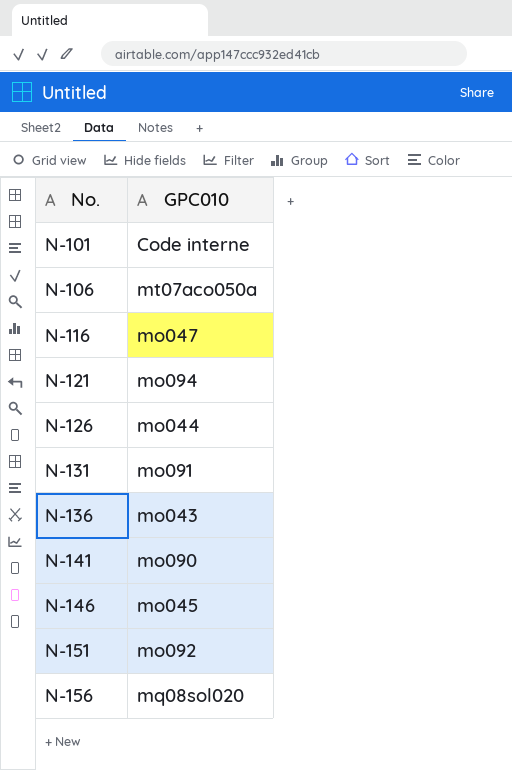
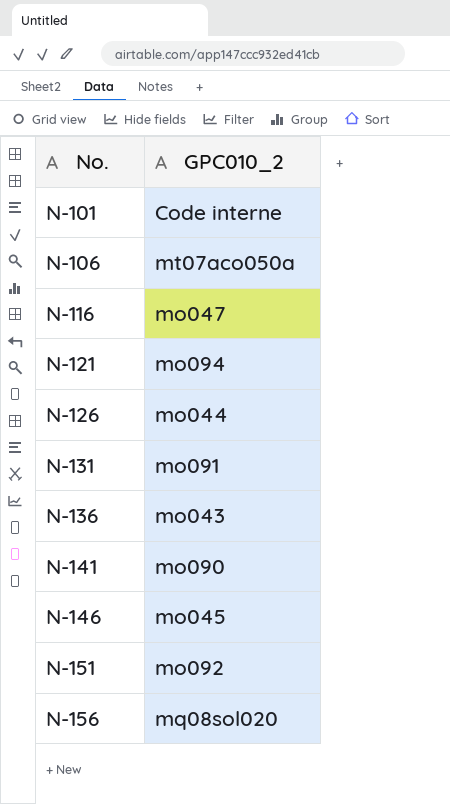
column name: GPC010 -> GPC010_2

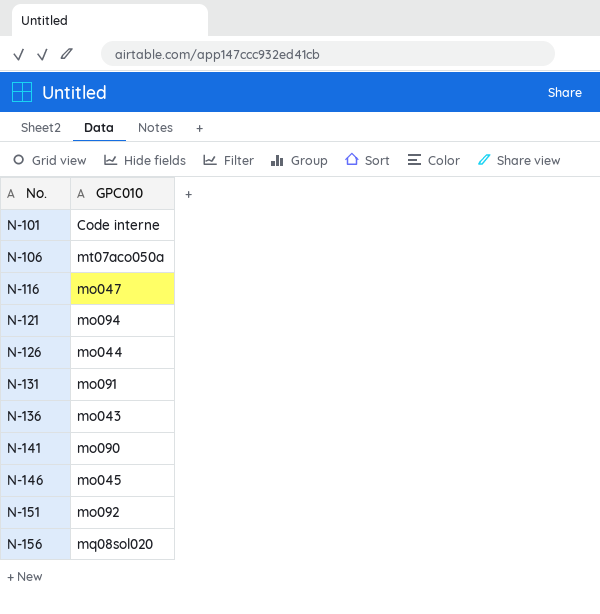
column name: GPC010_2 -> GPC010

